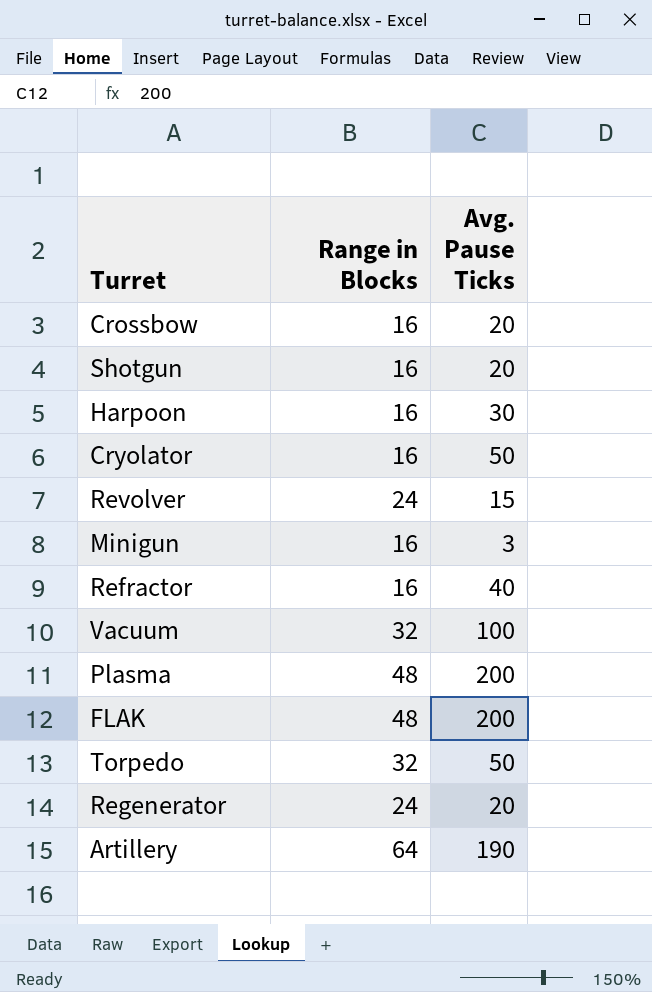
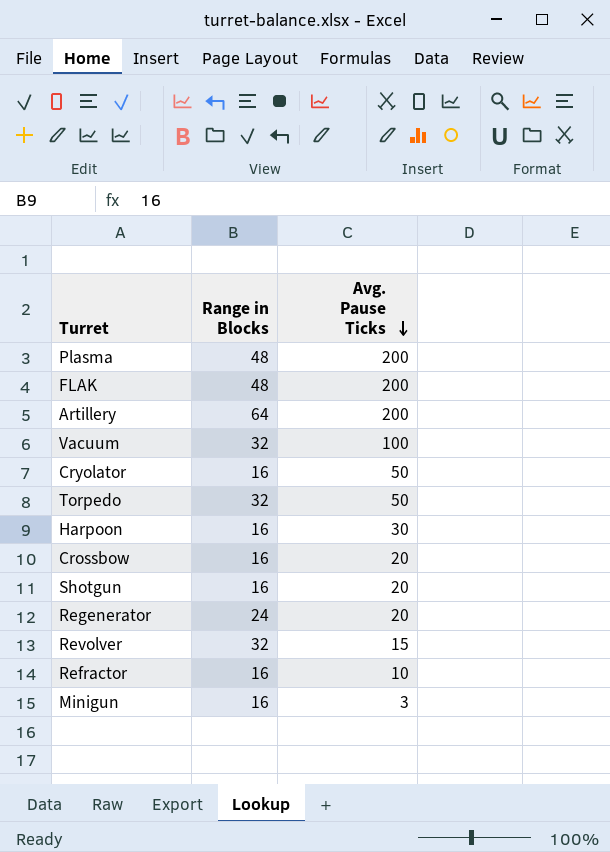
row order: none -> Avg. Pause Ticks descending
Artillery | Avg. Pause Ticks: 190 -> 200
Revolver | Range in Blocks: 24 -> 32
Refractor | Avg. Pause Ticks: 40 -> 10

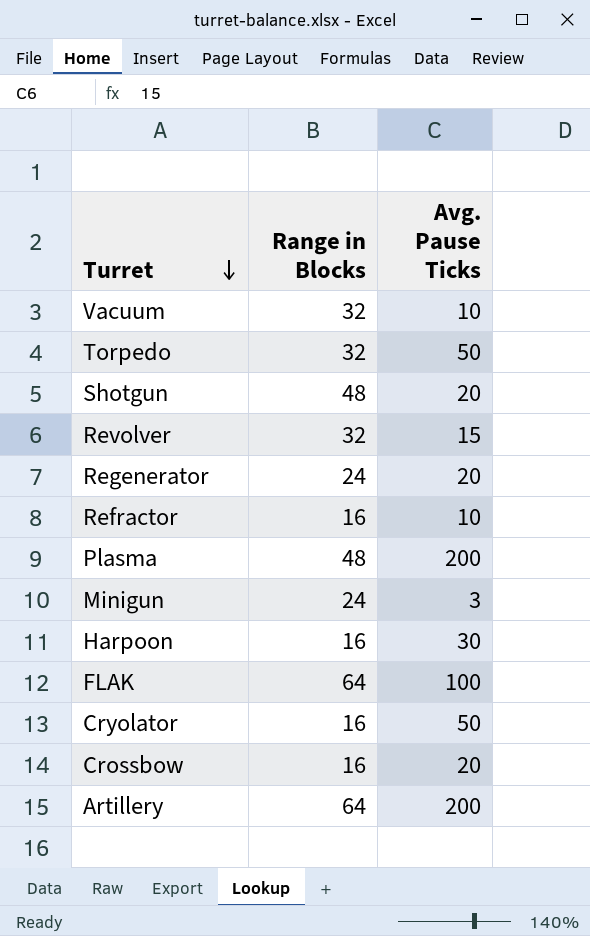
row order: Avg. Pause Ticks descending -> Turret descending
Vacuum | Avg. Pause Ticks: 100 -> 10
Shotgun | Range in Blocks: 16 -> 48
Minigun | Range in Blocks: 16 -> 24
FLAK | Range in Blocks: 48 -> 64
FLAK | Avg. Pause Ticks: 200 -> 100

